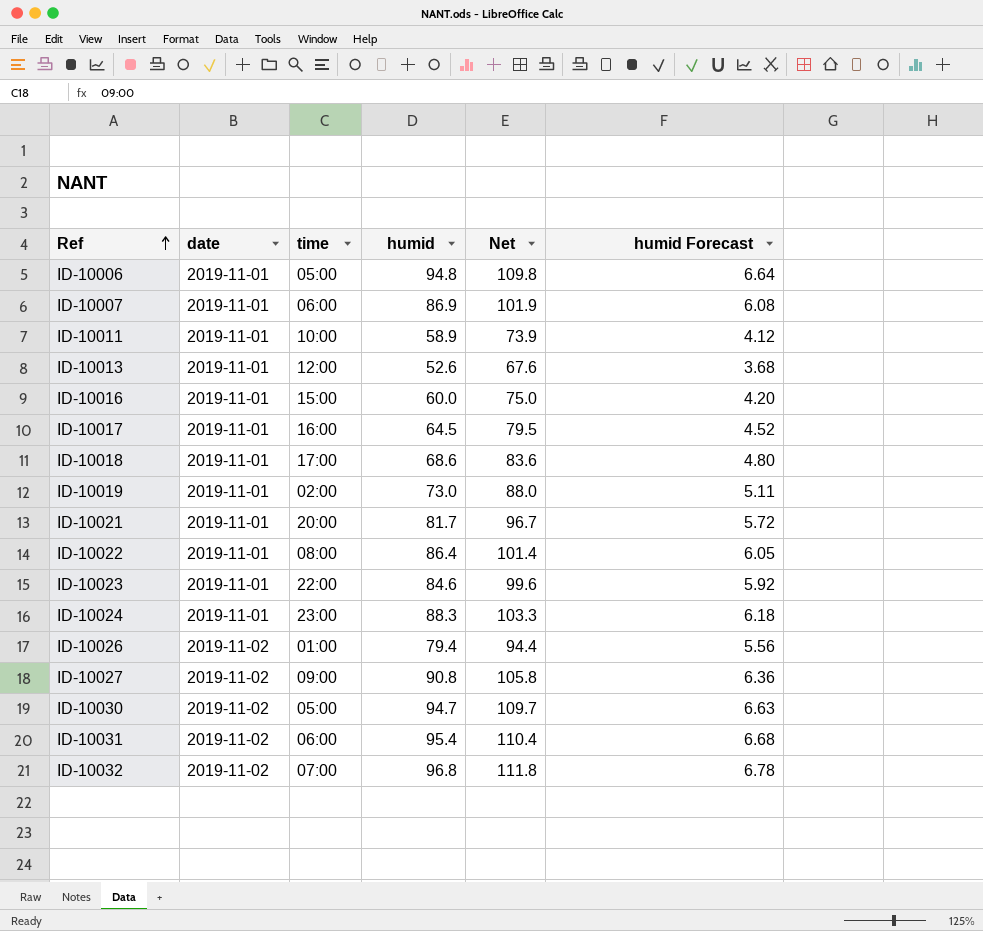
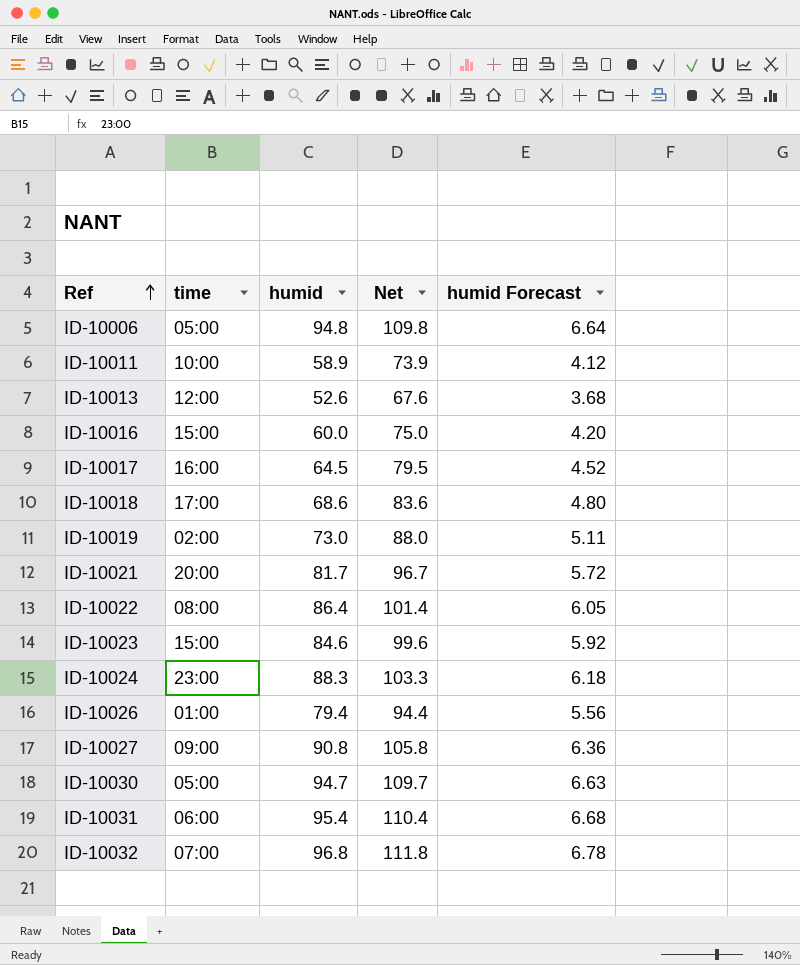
column date | position: 2 -> none
row ID-10007: 2019-11-01 | 06:00 | 86.9 | 101.9 | 6.08 -> none
ID-10023 | time: 22:00 -> 15:00

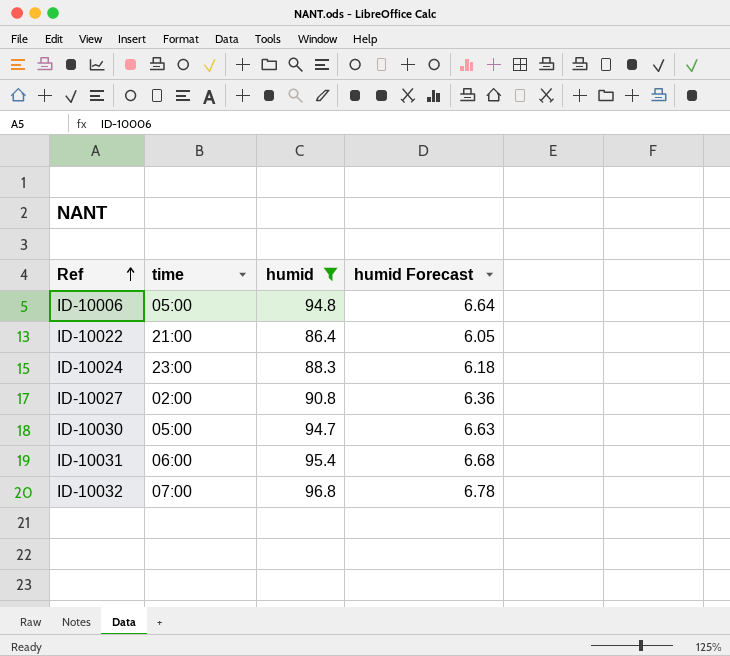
filter: none -> humid >= 86.4
column Net | formula: [humid] + 15 -> none
ID-10022 | time: 08:00 -> 21:00
ID-10027 | time: 09:00 -> 02:00

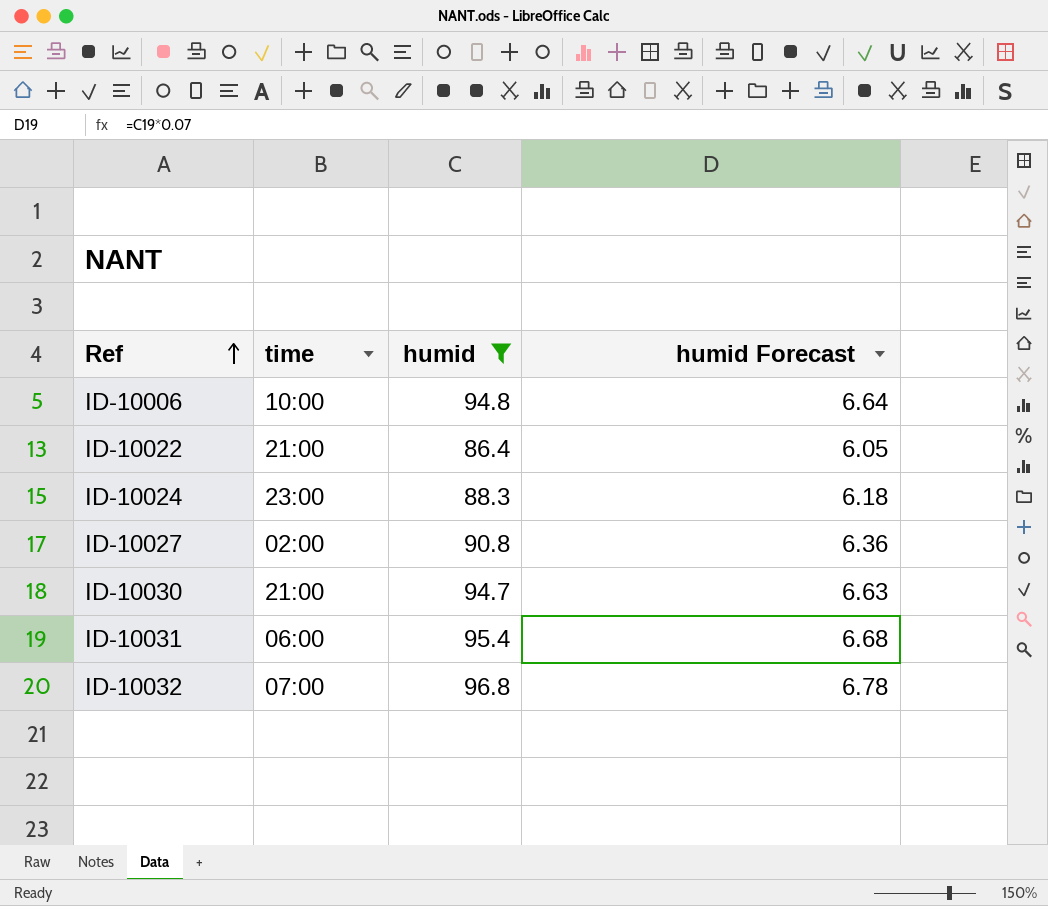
ID-10006 | time: 05:00 -> 10:00
ID-10030 | time: 05:00 -> 21:00

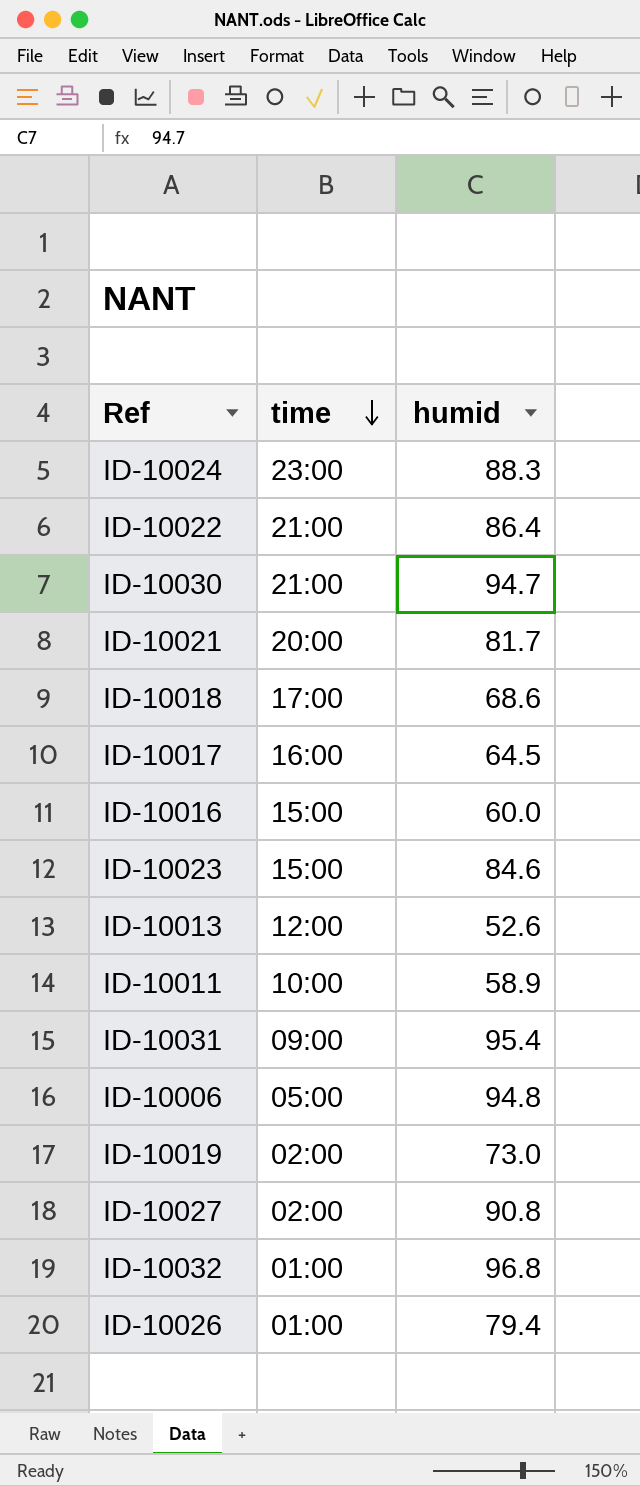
filter: humid >= 86.4 -> none
row order: Ref ascending -> time descending
column humid Forecast | formula: [humid] * 0.07 -> none
ID-10031 | time: 06:00 -> 09:00
ID-10006 | time: 10:00 -> 05:00
ID-10032 | time: 07:00 -> 01:00

